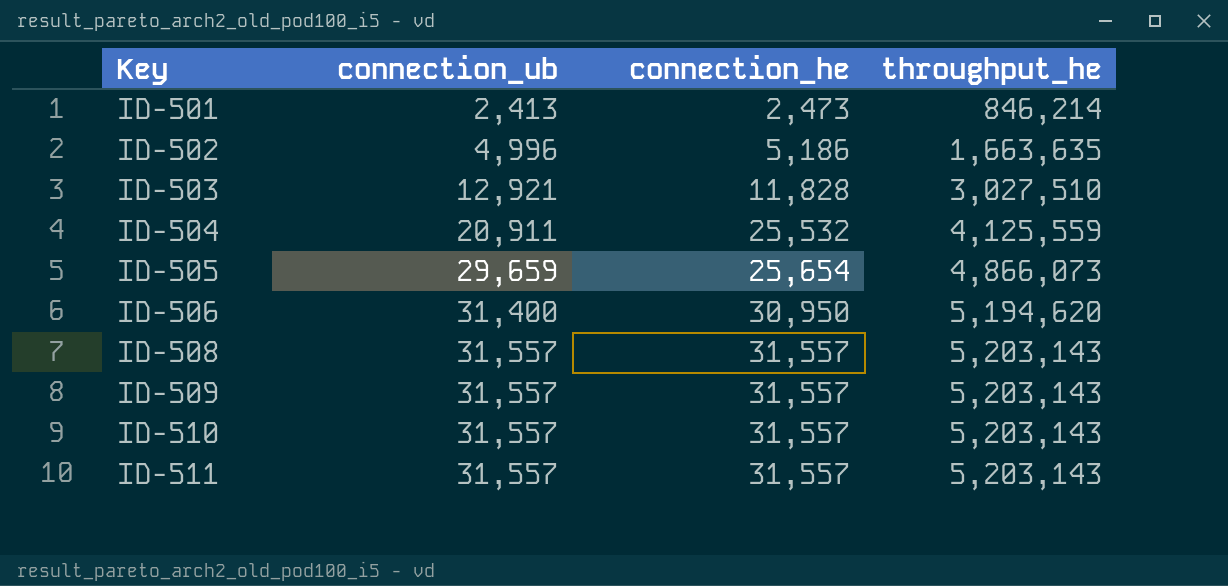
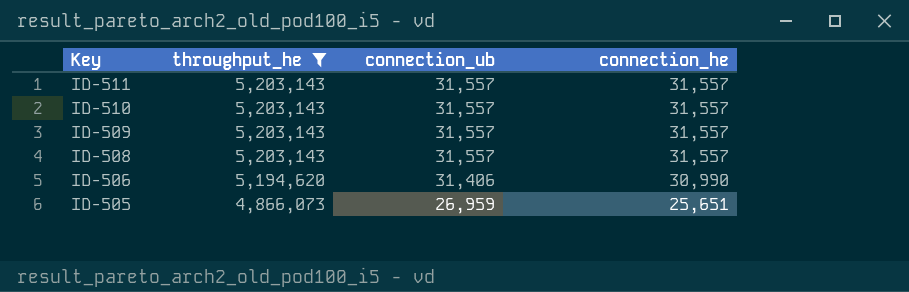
filter: none -> throughput_he >= 4,866,073
row order: Key ascending -> Key descending
column throughput_he | position: 4 -> 2
ID-506 | connection_ub: 31,400 -> 31,406
ID-506 | connection_he: 30,950 -> 30,990
ID-505 | connection_ub: 29,659 -> 26,959
ID-505 | connection_he: 25,654 -> 25,651

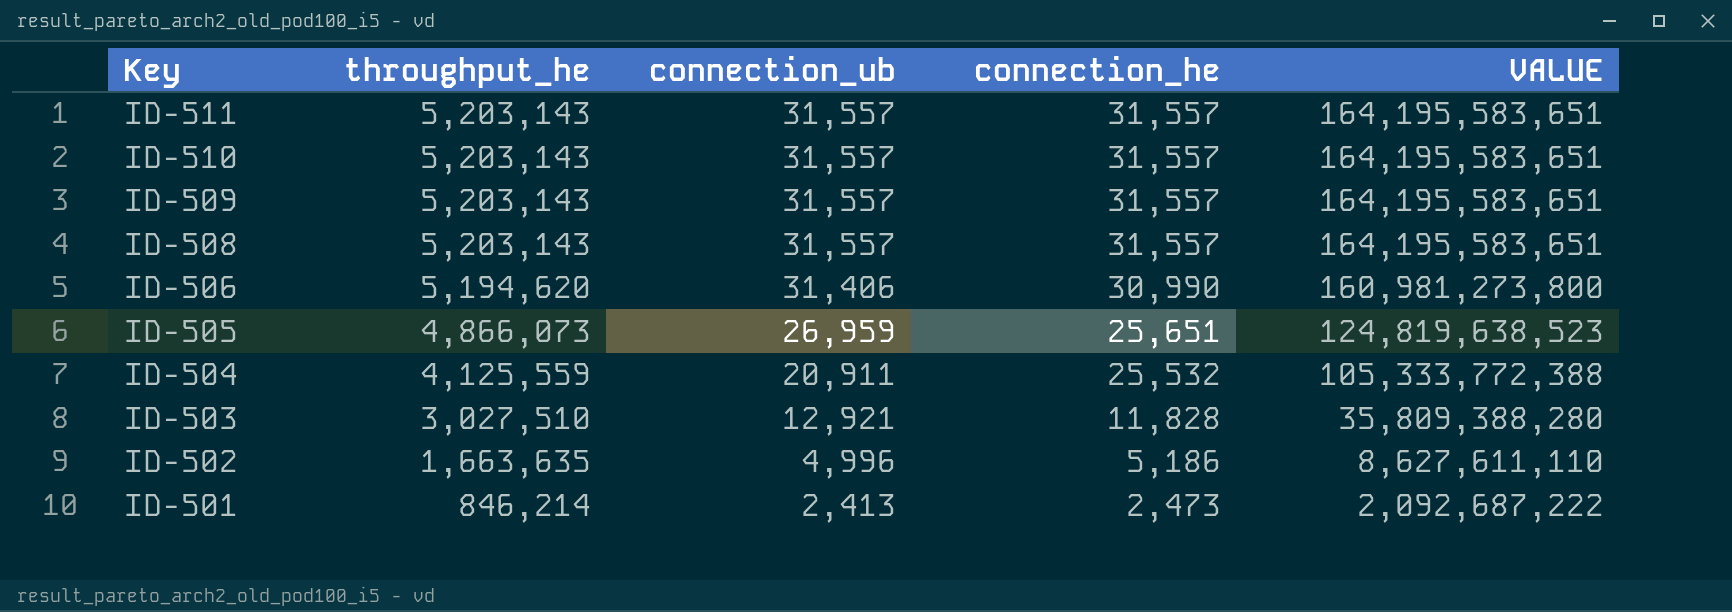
filter: throughput_he >= 4,866,073 -> none
column VALUE | formula: none -> [throughput_he] * [connection_he]

